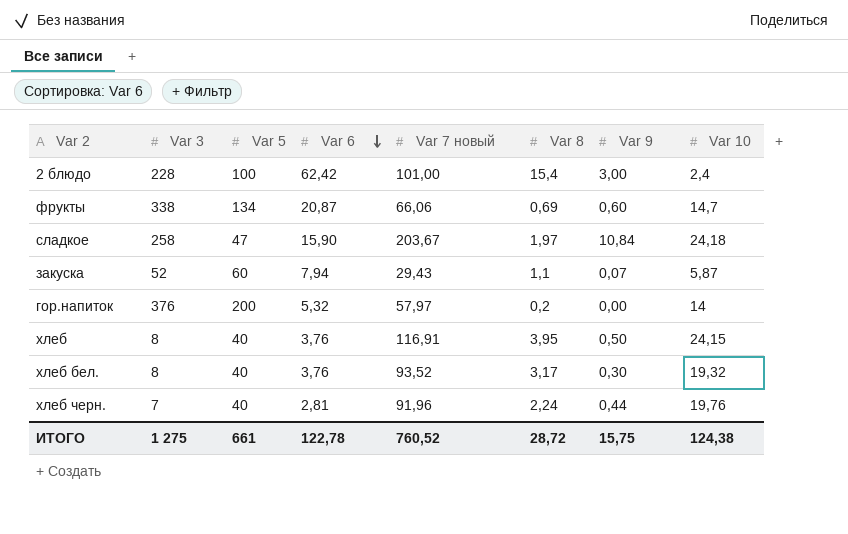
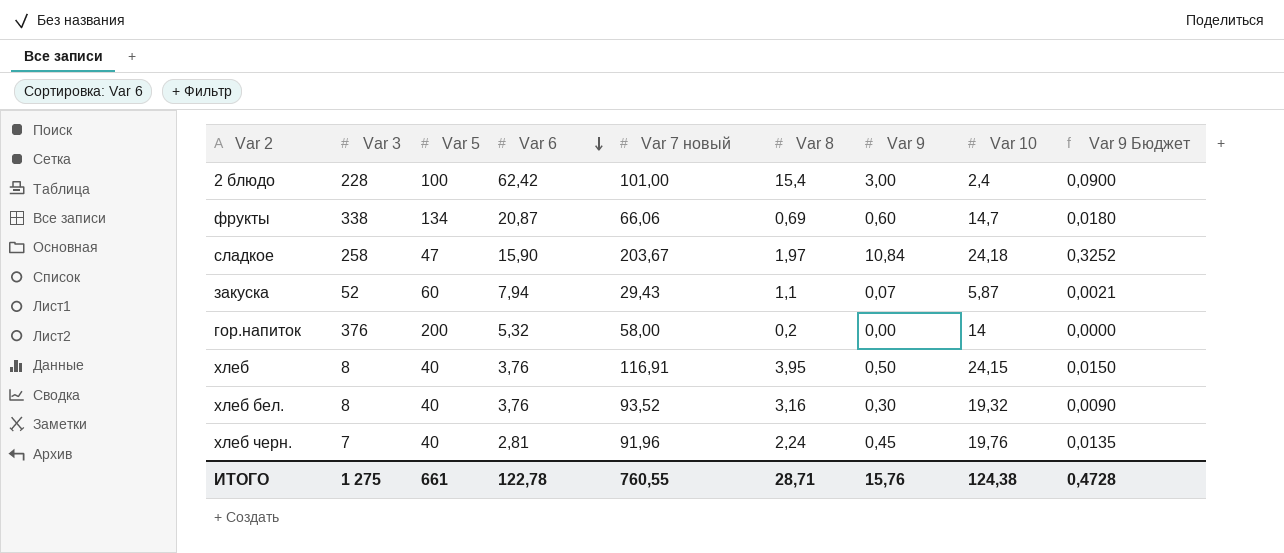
column Var 9 Бюджет | formula: none -> [Var 9] * 0,03
гор.напиток | Var 7 новый: 57,97 -> 58,00
хлеб бел. | Var 8: 3,17 -> 3,16
хлеб черн. | Var 9: 0,44 -> 0,45
ИТОГО | Var 7 новый: 760,52 -> 760,55
ИТОГО | Var 8: 28,72 -> 28,71
ИТОГО | Var 9: 15,75 -> 15,76

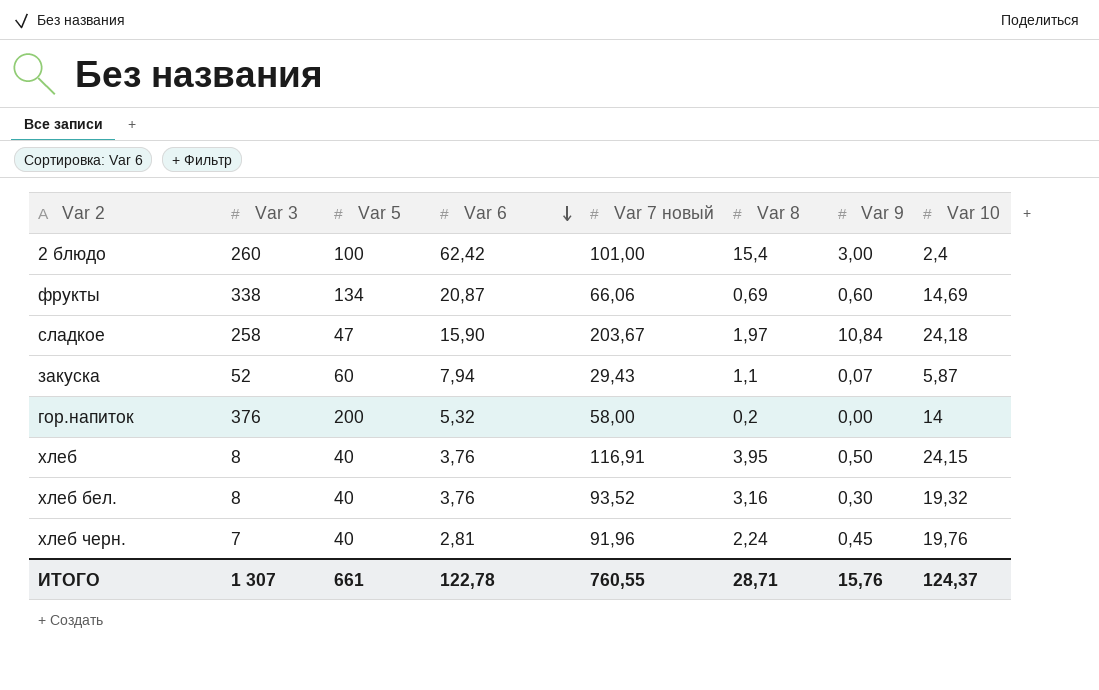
column Var 9 Бюджет | formula: [Var 9] * 0,03 -> none
2 блюдо | Var 3: 228 -> 260
фрукты | Var 10: 14,7 -> 14,69
ИТОГО | Var 3: 1 275 -> 1 307
ИТОГО | Var 10: 124,38 -> 124,37

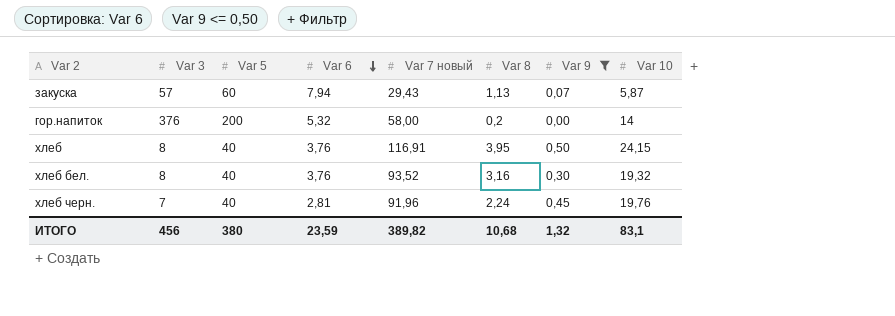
filter: none -> Var 9 <= 0,50
закуска | Var 3: 52 -> 57
закуска | Var 8: 1,1 -> 1,13
ИТОГО | Var 3: 1 307 -> 456
ИТОГО | Var 5: 661 -> 380
ИТОГО | Var 6: 122,78 -> 23,59
ИТОГО | Var 7 новый: 760,55 -> 389,82
ИТОГО | Var 8: 28,71 -> 10,68
ИТОГО | Var 9: 15,76 -> 1,32
ИТОГО | Var 10: 124,37 -> 83,1

